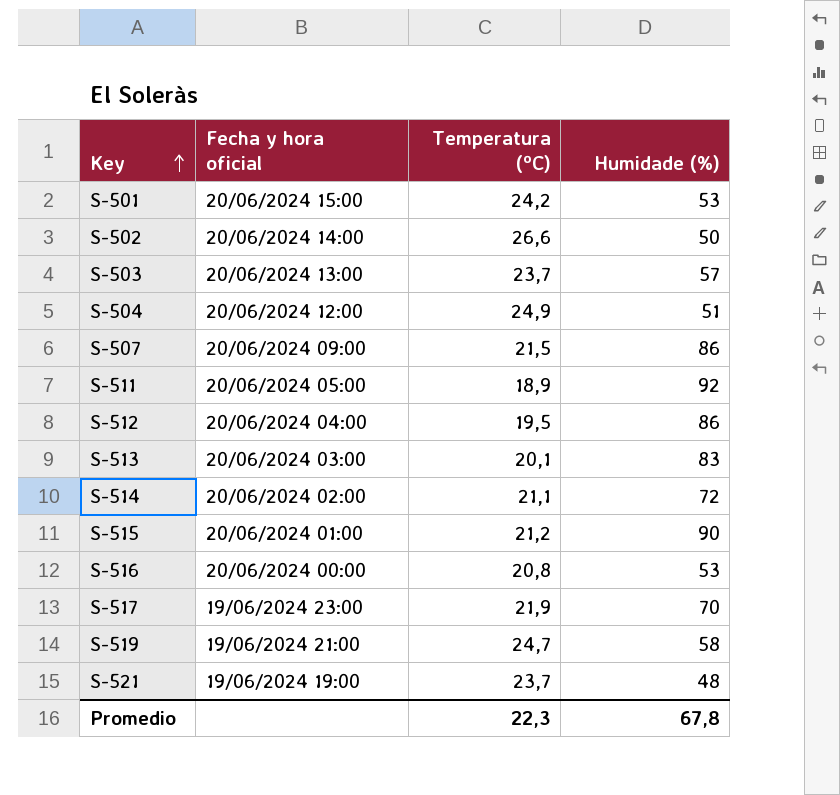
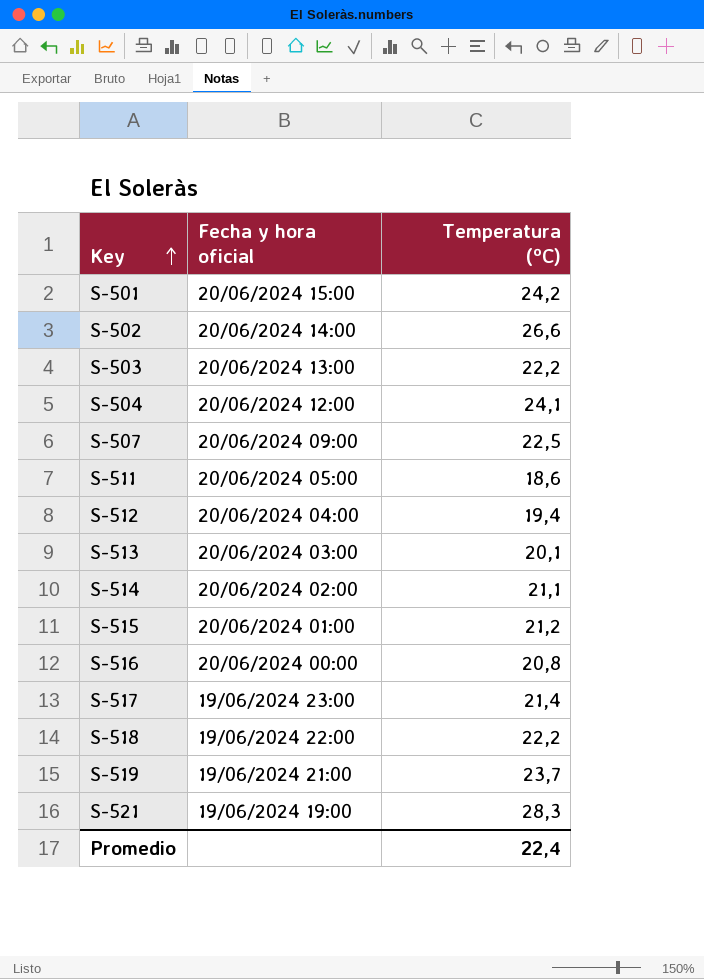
column Humidade (%) | position: 4 -> none
S-503 | Temperatura (ºC): 23,7 -> 22,2
S-504 | Temperatura (ºC): 24,9 -> 24,1
S-507 | Temperatura (ºC): 21,5 -> 22,5
S-511 | Temperatura (ºC): 18,9 -> 18,6
S-512 | Temperatura (ºC): 19,5 -> 19,4
S-517 | Temperatura (ºC): 21,9 -> 21,4
row S-518: none -> 19/06/2024 22:00 | 22,2
S-519 | Temperatura (ºC): 24,7 -> 23,7
S-521 | Temperatura (ºC): 23,7 -> 28,3
Promedio | Temperatura (ºC): 22,3 -> 22,4

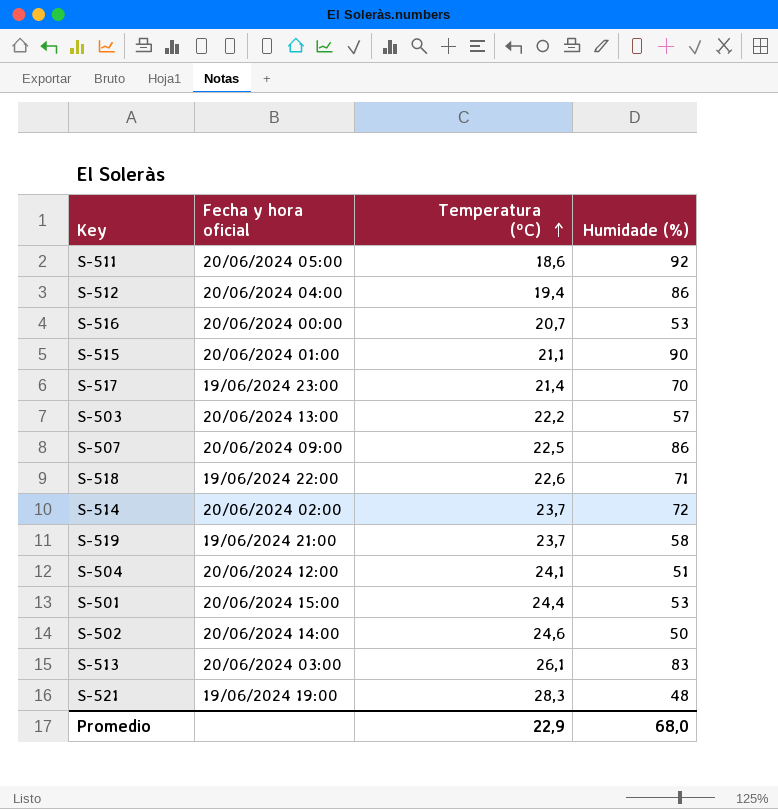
row order: Key ascending -> Temperatura (ºC) ascending
column Humidade (%) | position: none -> 4
S-516 | Temperatura (ºC): 20,8 -> 20,7
S-515 | Temperatura (ºC): 21,2 -> 21,1
S-518 | Temperatura (ºC): 22,2 -> 22,6
S-514 | Temperatura (ºC): 21,1 -> 23,7
S-501 | Temperatura (ºC): 24,2 -> 24,4
S-502 | Temperatura (ºC): 26,6 -> 24,6
S-513 | Temperatura (ºC): 20,1 -> 26,1
Promedio | Temperatura (ºC): 22,4 -> 22,9

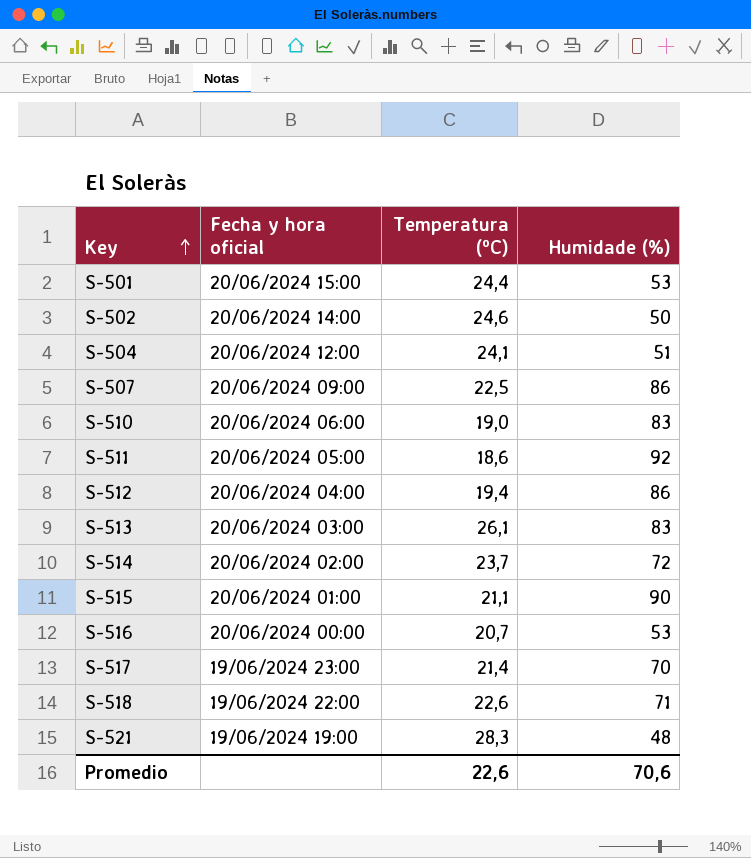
row order: Temperatura (ºC) ascending -> Key ascending
row S-503: 20/06/2024 13:00 | 22,2 | 57 -> none
row S-519: 19/06/2024 21:00 | 23,7 | 58 -> none
row S-510: none -> 20/06/2024 06:00 | 19,0 | 83
Promedio | Temperatura (ºC): 22,9 -> 22,6
Promedio | Humidade (%): 68,0 -> 70,6

